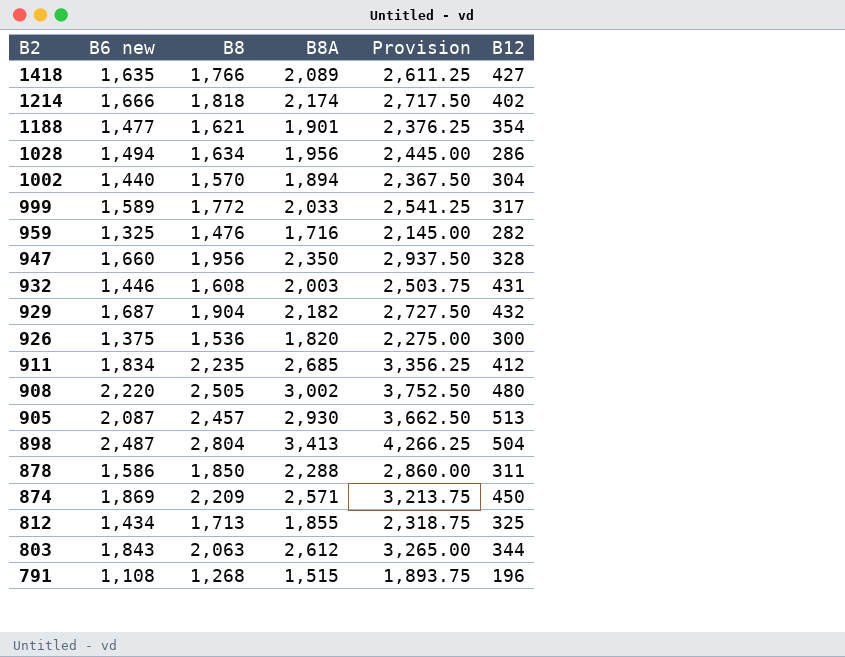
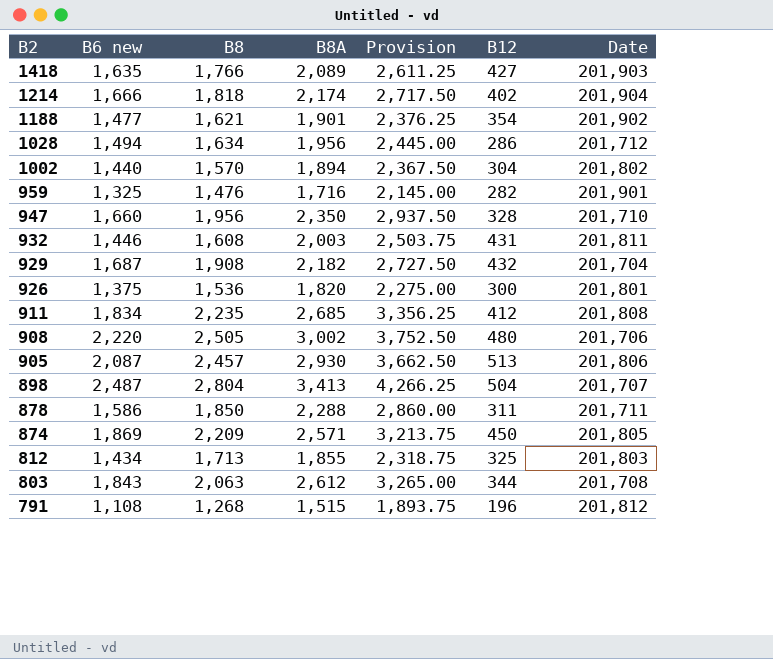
column Date | position: none -> 7
row 999: 1,589 | 1,772 | 2,033 | 2,541.25 | 317 -> none
929 | B8: 1,904 -> 1,908

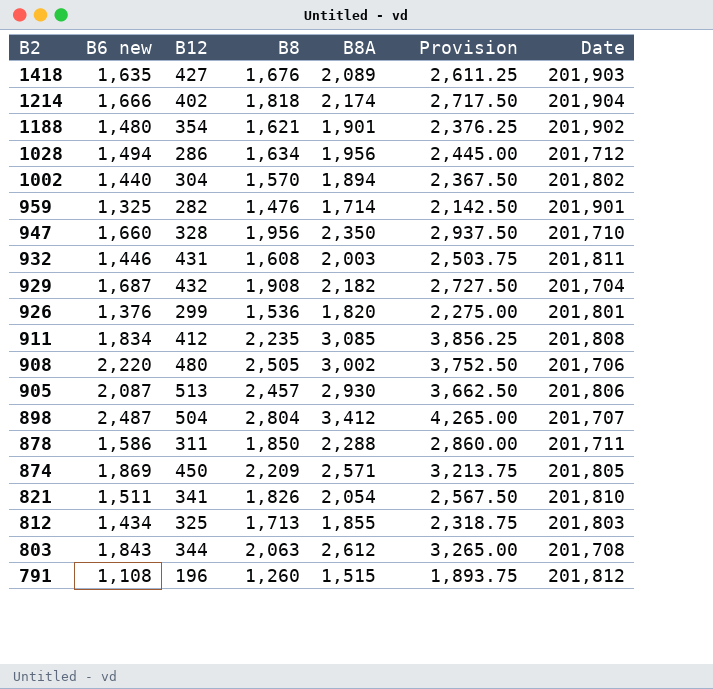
column B12 | position: 6 -> 3
1418 | B8: 1,766 -> 1,676
1188 | B6 new: 1,477 -> 1,480
959 | B8A: 1,716 -> 1,714
959 | Provision: 2,145.00 -> 2,142.50
926 | B6 new: 1,375 -> 1,376
926 | B12: 300 -> 299
911 | B8A: 2,685 -> 3,085
911 | Provision: 3,356.25 -> 3,856.25
898 | B8A: 3,413 -> 3,412
898 | Provision: 4,266.25 -> 4,265.00
row 821: none -> 1,511 | 341 | 1,826 | 2,054 | 2,567.50 | 201,810
791 | B8: 1,268 -> 1,260

